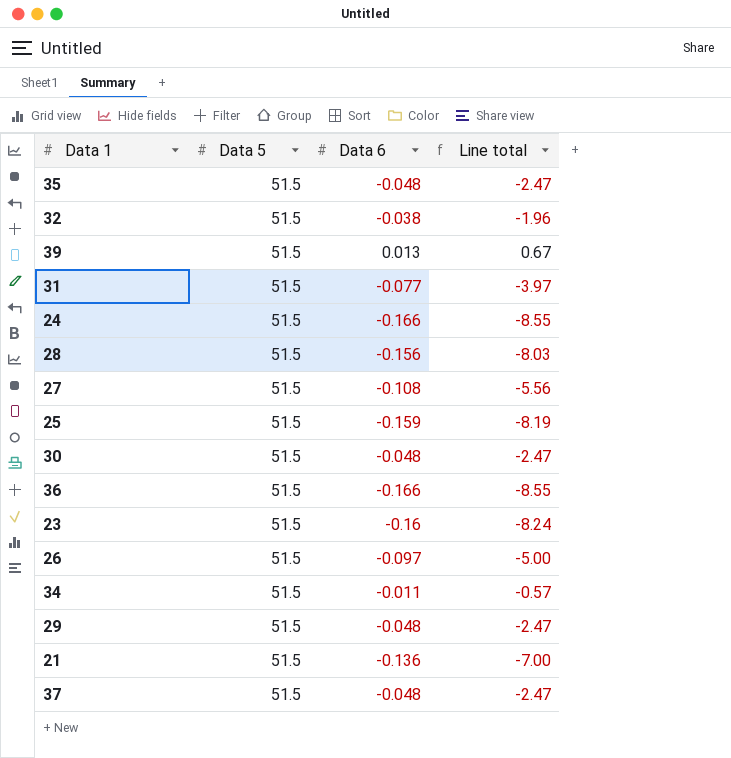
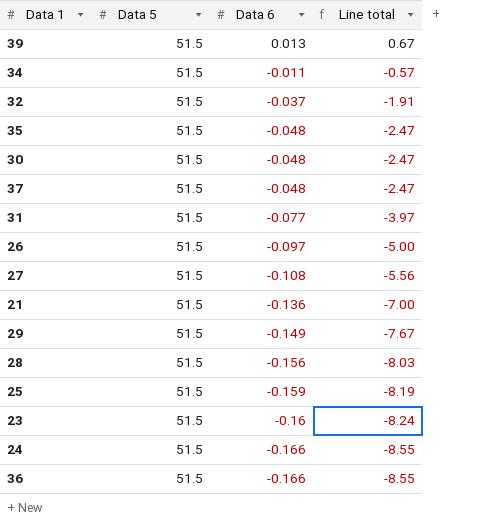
row order: none -> Data 6 descending
32 | Data 6: -0.038 -> -0.037
32 | Line total: -1.96 -> -1.91
29 | Data 6: -0.048 -> -0.149
29 | Line total: -2.47 -> -7.67

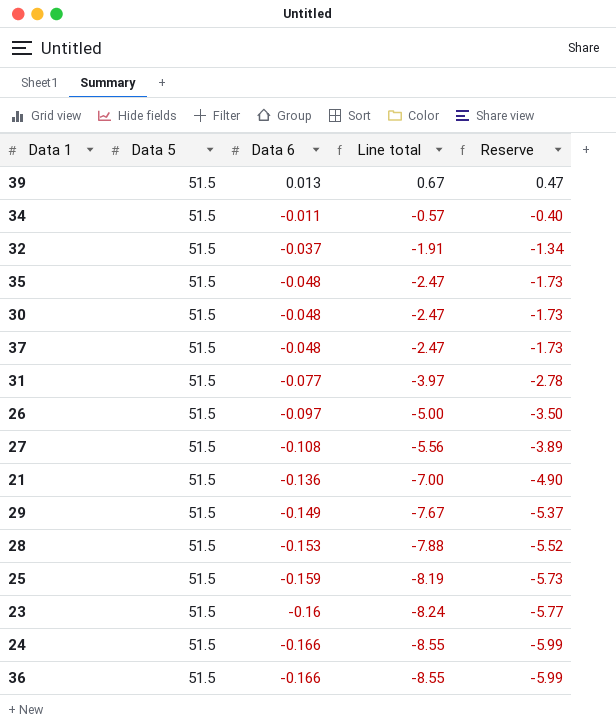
column Reserve | formula: none -> [Line total] * 0.7
28 | Data 6: -0.156 -> -0.153
28 | Line total: -8.03 -> -7.88

